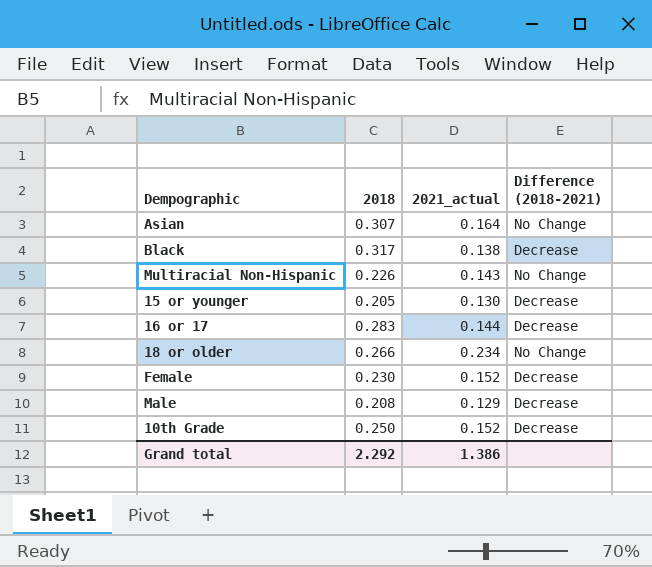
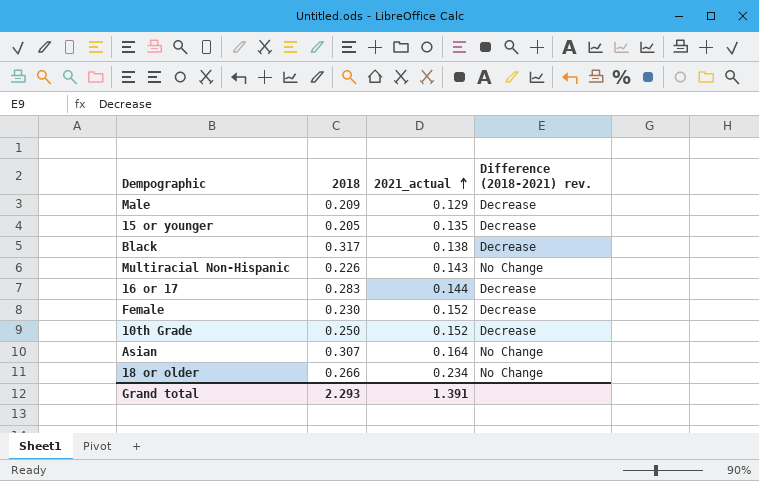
row order: none -> 2021_actual ascending
column name: Difference (2018-2021) -> Difference (2018-2021) rev.
Male | 2018: 0.208 -> 0.209
15 or younger | 2021_actual: 0.130 -> 0.135
Grand total | 2018: 2.292 -> 2.293
Grand total | 2021_actual: 1.386 -> 1.391

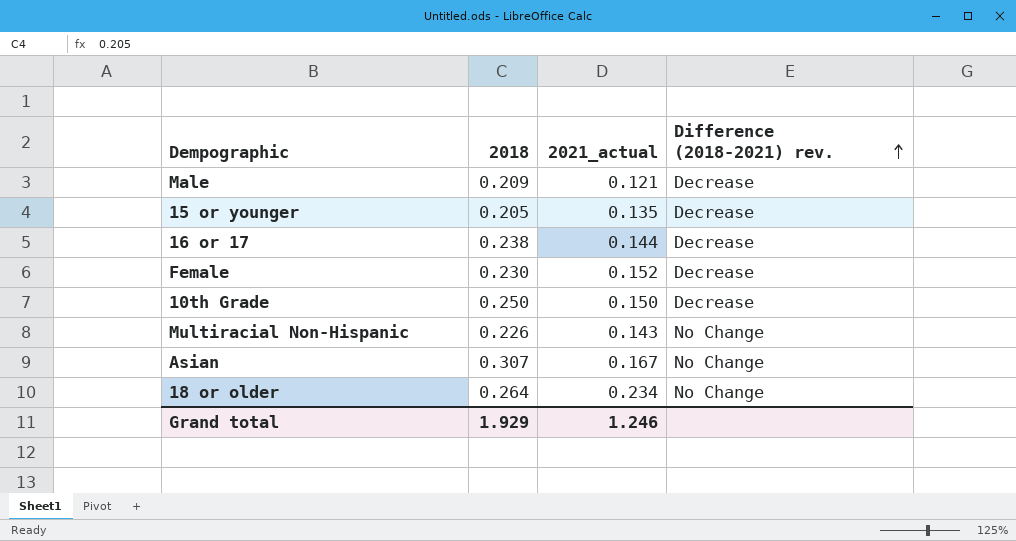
row order: 2021_actual ascending -> Difference (2018-2021) rev. ascending
row Black: 0.317 | 0.138 | Decrease -> none
Male | 2021_actual: 0.129 -> 0.121
16 or 17 | 2018: 0.283 -> 0.238
10th Grade | 2021_actual: 0.152 -> 0.150
Asian | 2021_actual: 0.164 -> 0.167
18 or older | 2018: 0.266 -> 0.264
Grand total | 2018: 2.293 -> 1.929
Grand total | 2021_actual: 1.391 -> 1.246

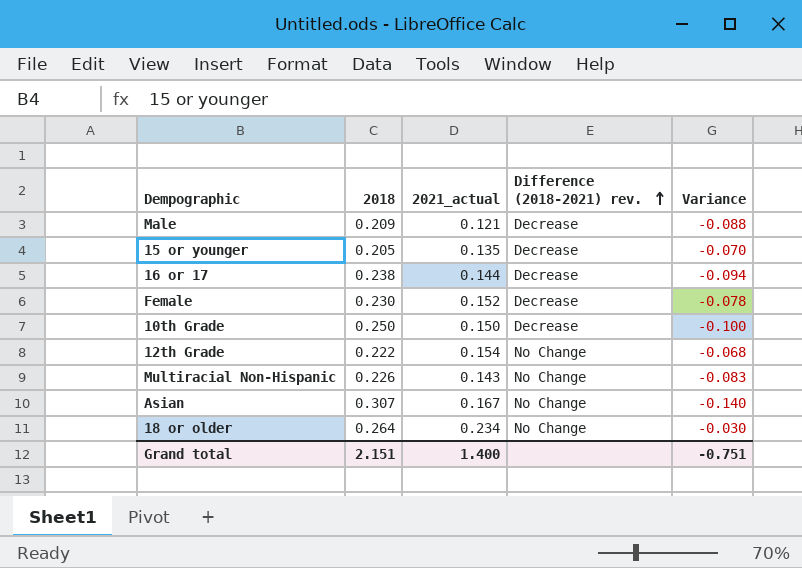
column Variance | formula: none -> [2021_actual] - [2018]
row 12th Grade: none -> 0.222 | 0.154 | No Change | -0.068
Grand total | 2018: 1.929 -> 2.151
Grand total | 2021_actual: 1.246 -> 1.400

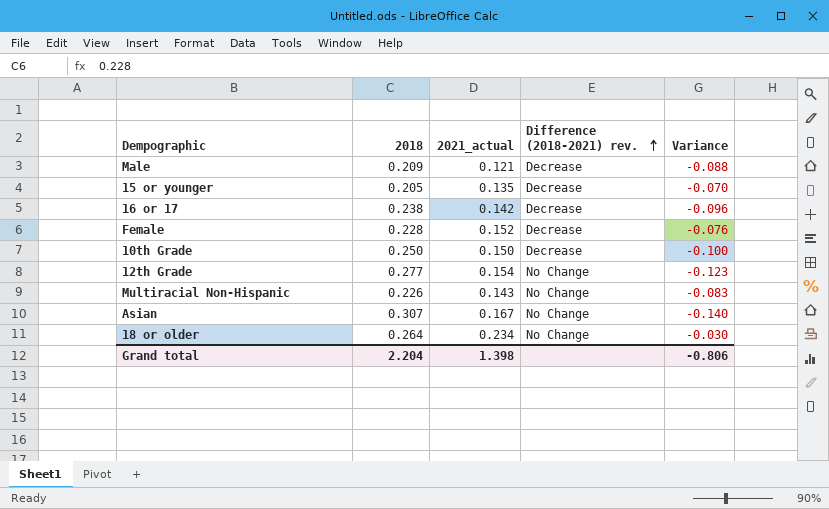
16 or 17 | 2021_actual: 0.144 -> 0.142
16 or 17 | Variance: -0.094 -> -0.096
Female | 2018: 0.230 -> 0.228
Female | Variance: -0.078 -> -0.076
12th Grade | 2018: 0.222 -> 0.277
12th Grade | Variance: -0.068 -> -0.123
Grand total | 2018: 2.151 -> 2.204
Grand total | 2021_actual: 1.400 -> 1.398
Grand total | Variance: -0.751 -> -0.806

